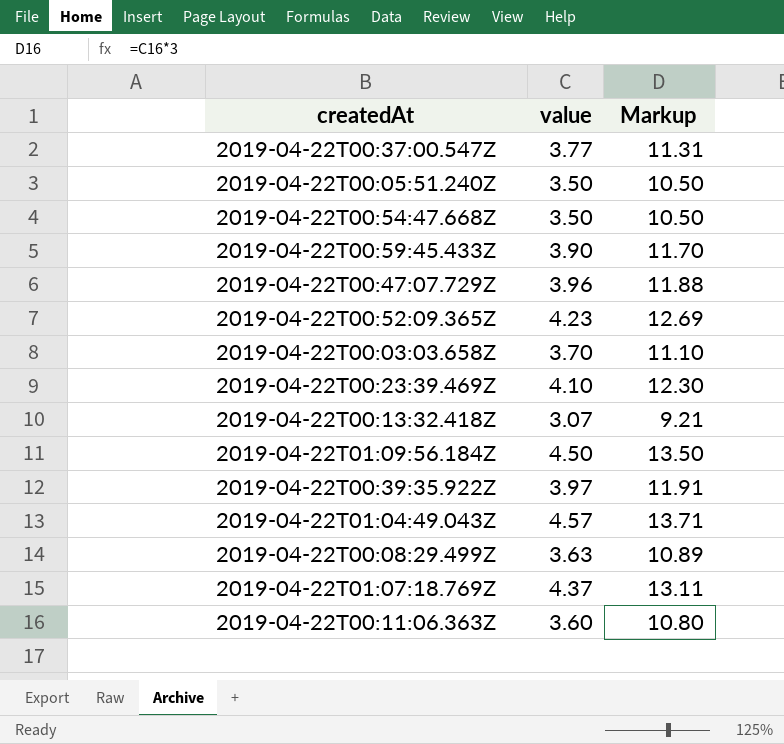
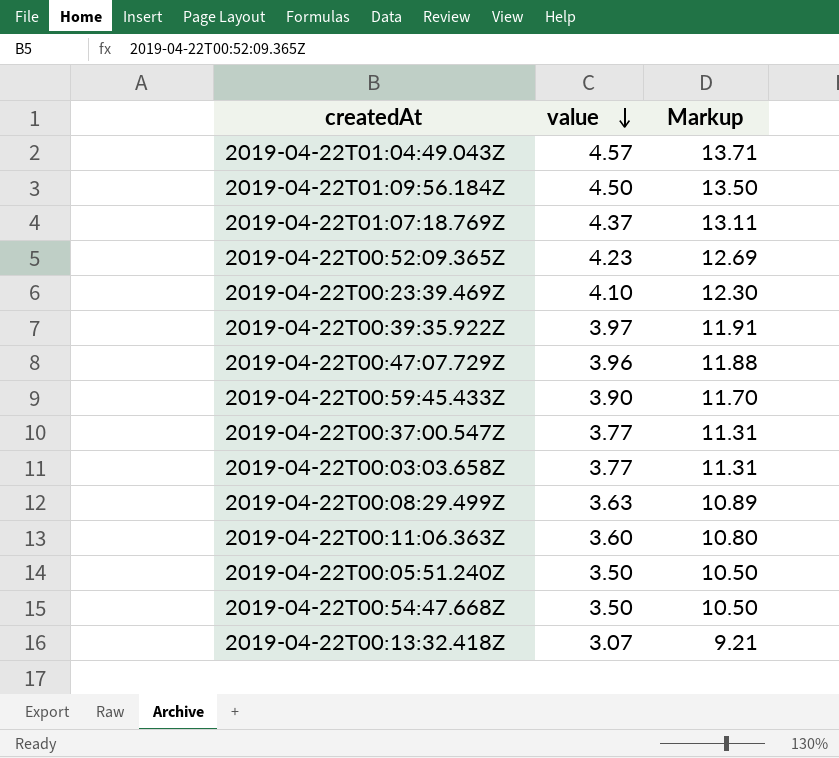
row order: none -> value descending
2019-04-22T00:03:03.658Z | value: 3.70 -> 3.77
2019-04-22T00:03:03.658Z | Markup: 11.10 -> 11.31

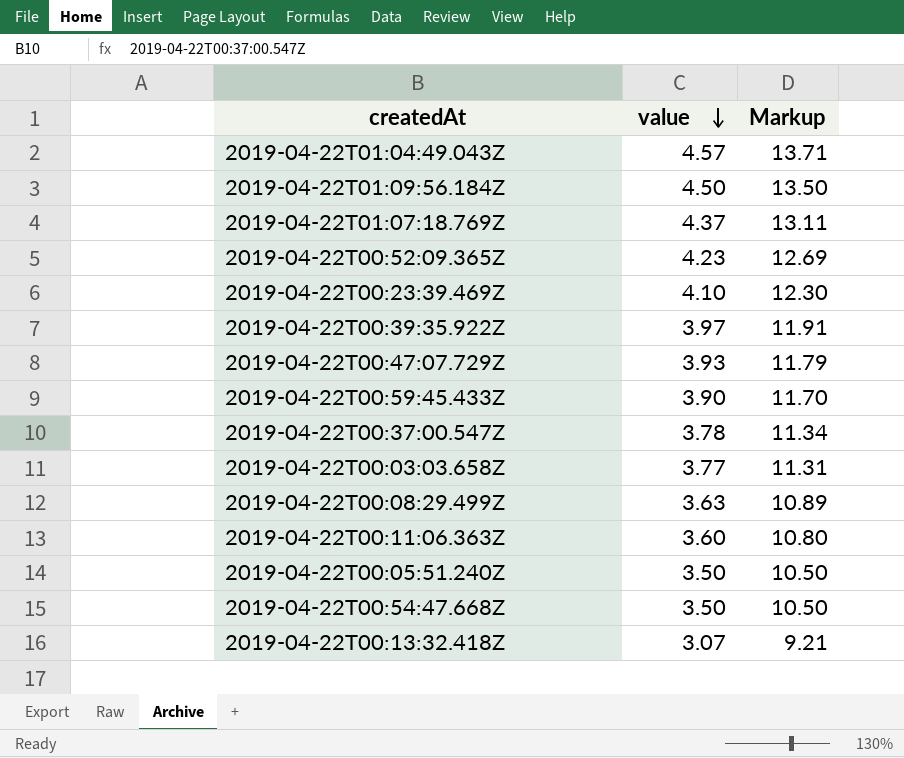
2019-04-22T00:47:07.729Z | value: 3.96 -> 3.93
2019-04-22T00:47:07.729Z | Markup: 11.88 -> 11.79
2019-04-22T00:37:00.547Z | value: 3.77 -> 3.78
2019-04-22T00:37:00.547Z | Markup: 11.31 -> 11.34

